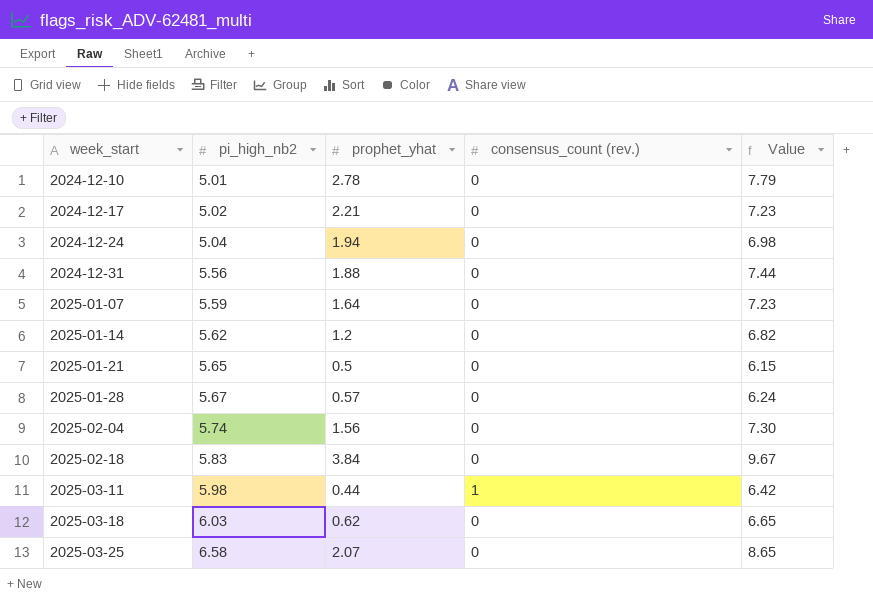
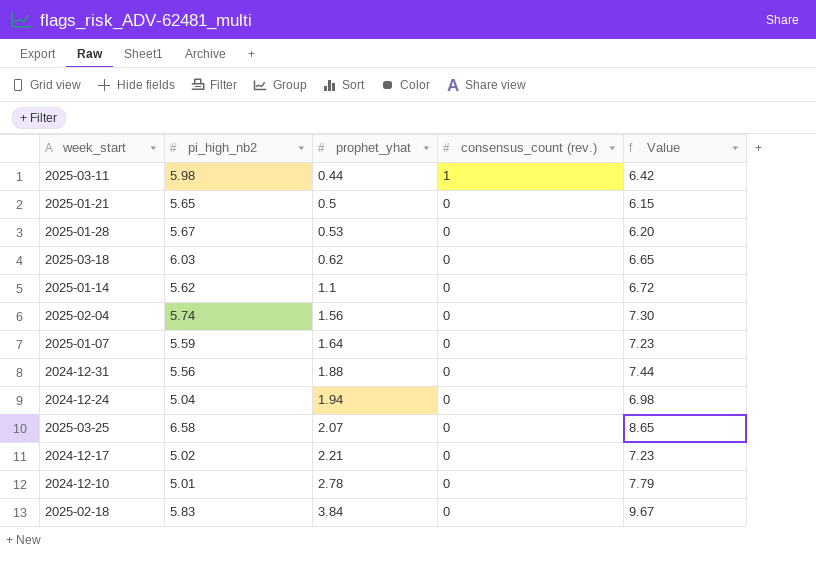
row order: week_start ascending -> prophet_yhat ascending
2025-01-28 | prophet_yhat: 0.57 -> 0.53
2025-01-28 | Value: 6.24 -> 6.20
2025-01-14 | prophet_yhat: 1.2 -> 1.1
2025-01-14 | Value: 6.82 -> 6.72

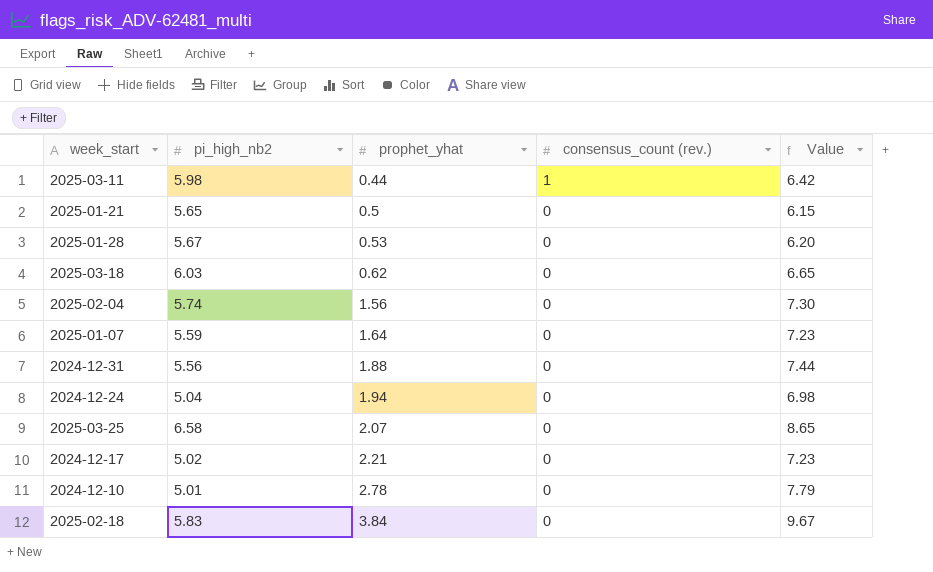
row 2025-01-14: 5.62 | 1.1 | 0 | 6.72 -> none

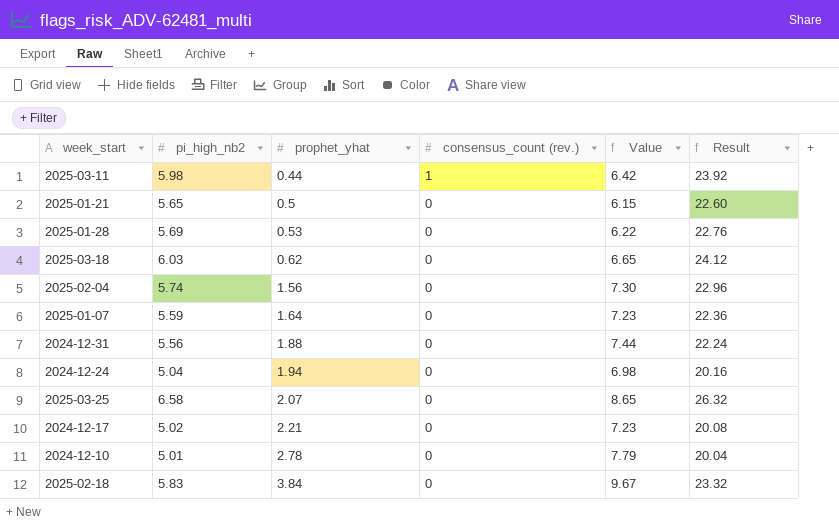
column Result | formula: none -> [pi_high_nb2] * 4
2025-01-28 | pi_high_nb2: 5.67 -> 5.69
2025-01-28 | Value: 6.20 -> 6.22

